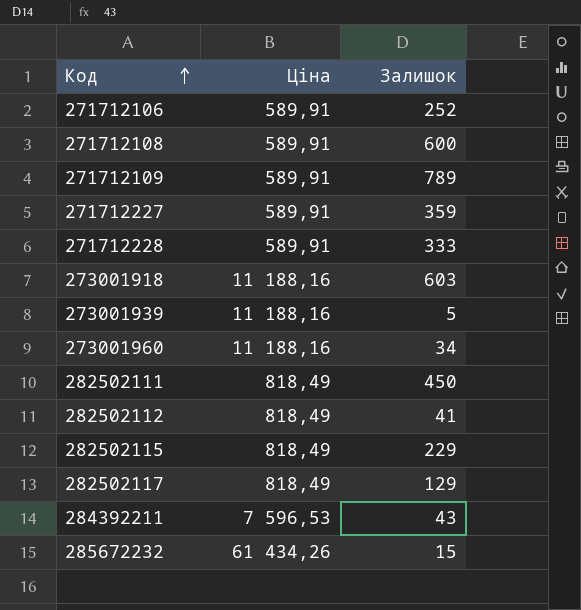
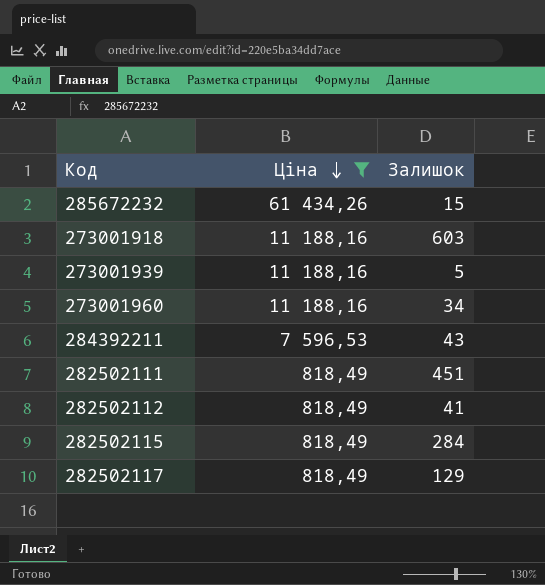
filter: none -> Ціна != 589,91
row order: Код ascending -> Ціна descending
282502111 | Залишок: 450 -> 451
282502115 | Залишок: 229 -> 284

